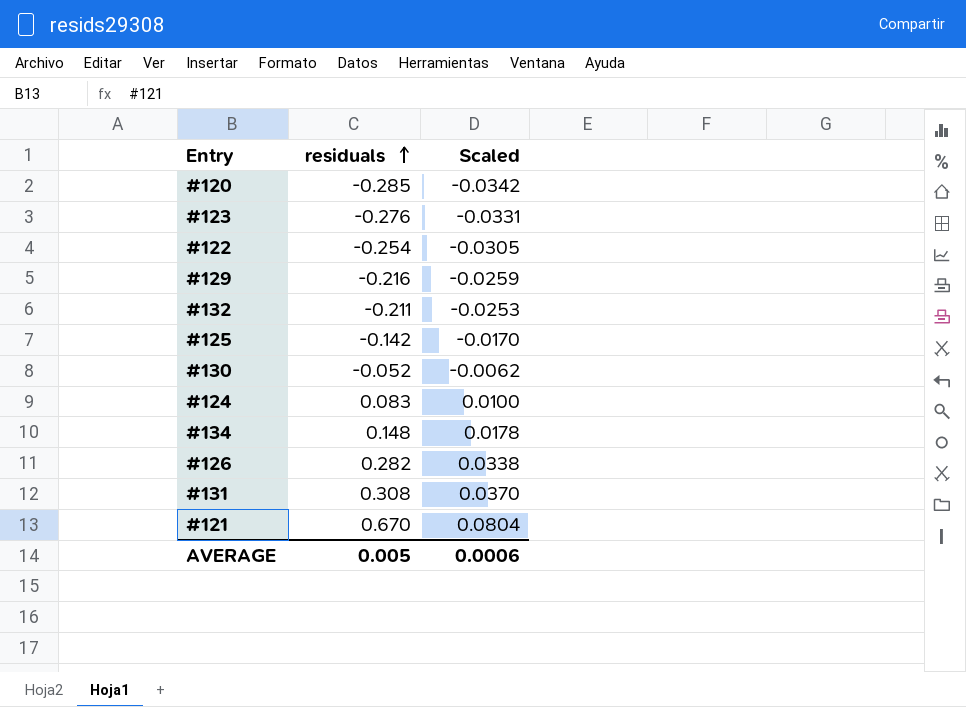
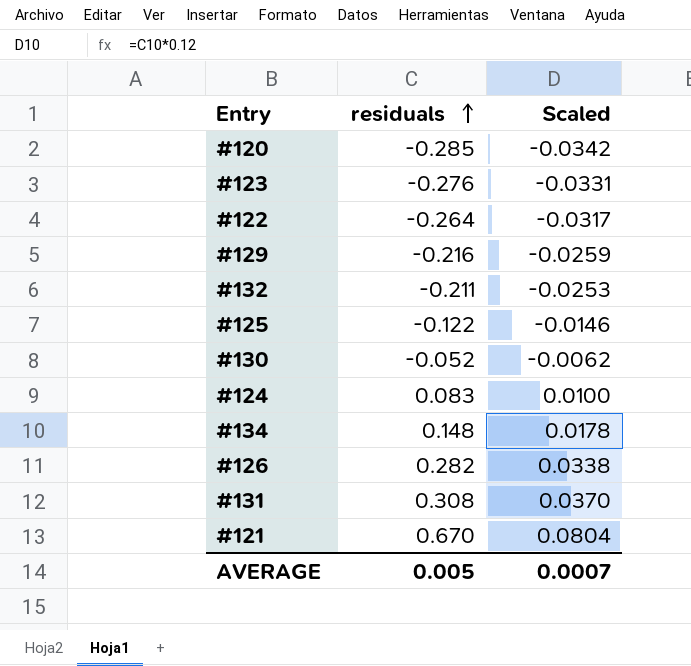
#122 | residuals: -0.254 -> -0.264
#122 | Scaled: -0.0305 -> -0.0317
#125 | residuals: -0.142 -> -0.122
#125 | Scaled: -0.0170 -> -0.0146
AVERAGE | Scaled: 0.0006 -> 0.0007

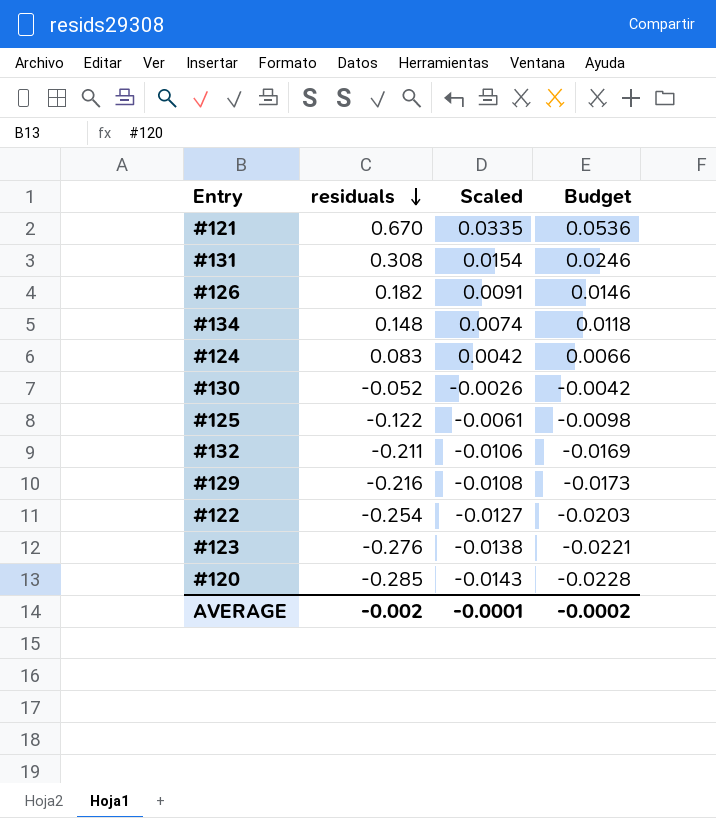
row order: residuals ascending -> residuals descending
column Scaled | formula: [residuals] * 0.12 -> [residuals] * 0.05
column Budget | formula: none -> [residuals] * 0.08
#126 | residuals: 0.282 -> 0.182
#122 | residuals: -0.264 -> -0.254
AVERAGE | residuals: 0.005 -> -0.002
AVERAGE | Scaled: 0.0007 -> -0.0001

